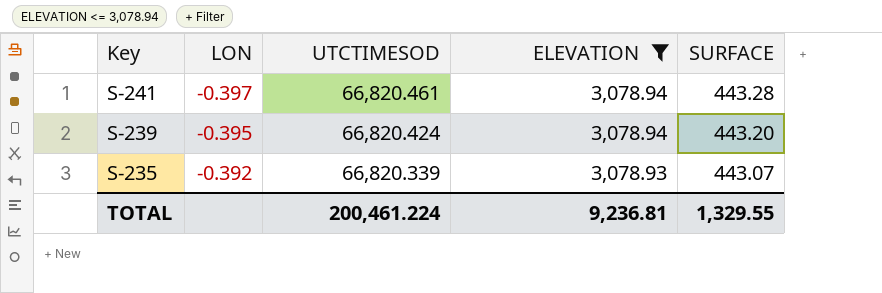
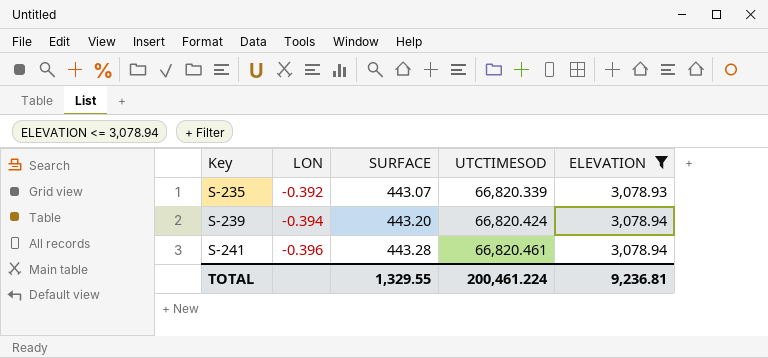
row order: Key descending -> Key ascending
column SURFACE | position: 5 -> 3
S-239 | LON: -0.395 -> -0.394
S-241 | LON: -0.397 -> -0.396

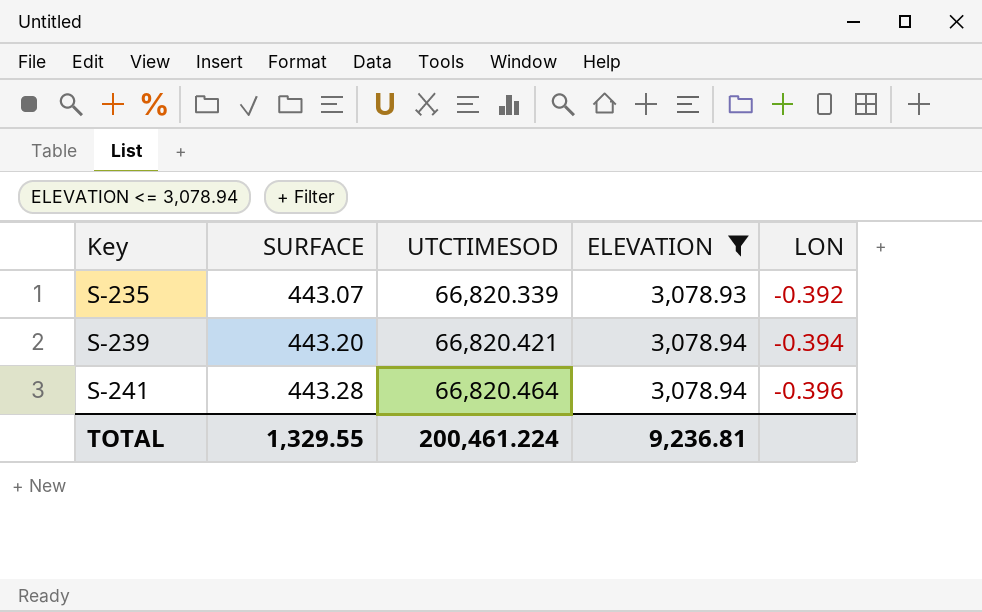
column LON | position: 2 -> 5
S-239 | UTCTIMESOD: 66,820.424 -> 66,820.421
S-241 | UTCTIMESOD: 66,820.461 -> 66,820.464

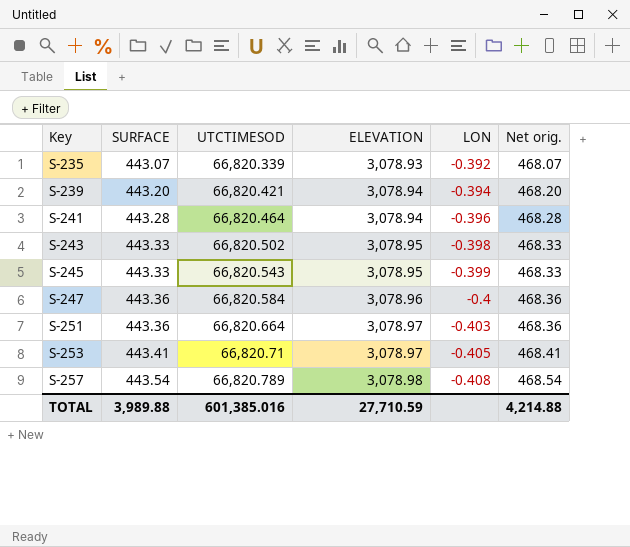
filter: ELEVATION <= 3,078.94 -> none
column Net orig. | formula: none -> [SURFACE] + 25
TOTAL | SURFACE: 1,329.55 -> 3,989.88
TOTAL | UTCTIMESOD: 200,461.224 -> 601,385.016
TOTAL | ELEVATION: 9,236.81 -> 27,710.59

